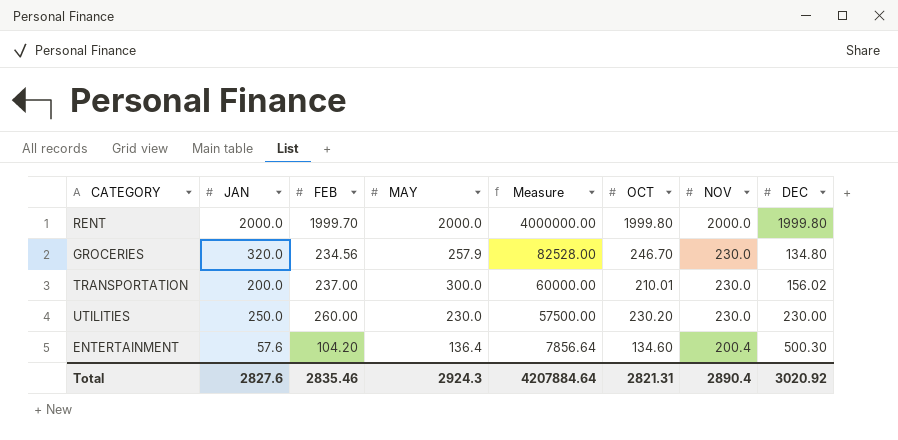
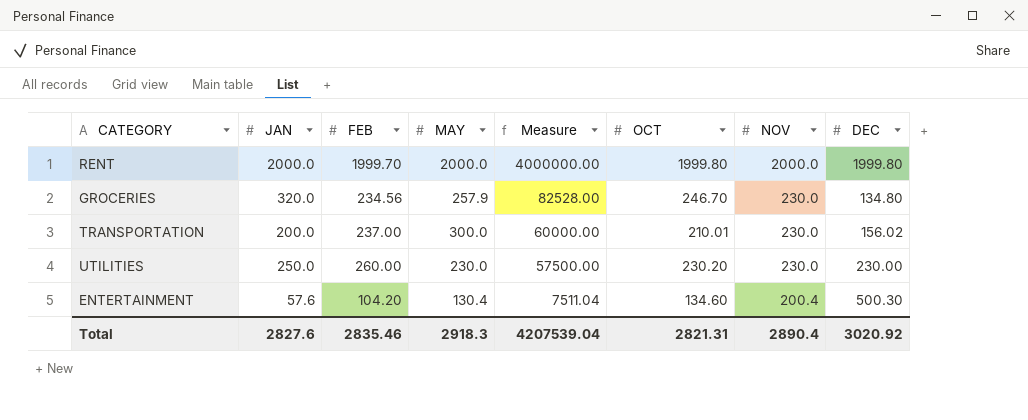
ENTERTAINMENT | MAY: 136.4 -> 130.4
ENTERTAINMENT | Measure: 7856.64 -> 7511.04
Total | MAY: 2924.3 -> 2918.3
Total | Measure: 4207884.64 -> 4207539.04

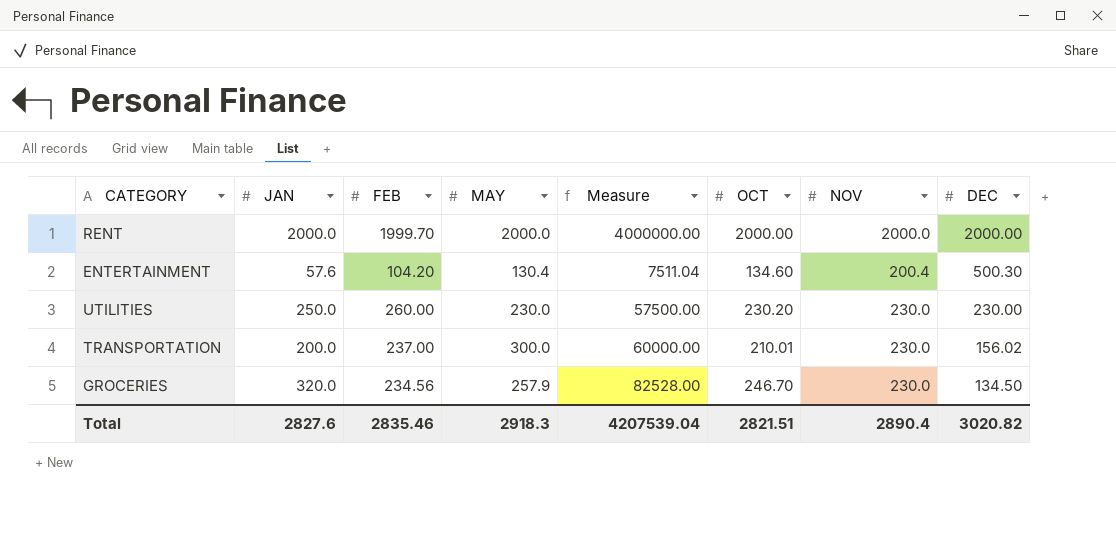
row order: Measure descending -> DEC descending
RENT | OCT: 1999.80 -> 2000.00
RENT | DEC: 1999.80 -> 2000.00
GROCERIES | DEC: 134.80 -> 134.50
Total | OCT: 2821.31 -> 2821.51
Total | DEC: 3020.92 -> 3020.82

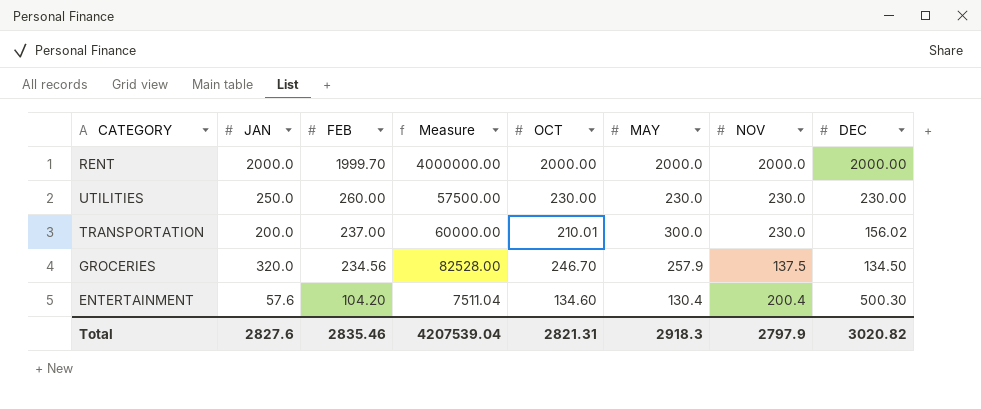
row order: DEC descending -> FEB descending
column MAY | position: 4 -> 6
UTILITIES | OCT: 230.20 -> 230.00
GROCERIES | NOV: 230.0 -> 137.5
Total | OCT: 2821.51 -> 2821.31
Total | NOV: 2890.4 -> 2797.9

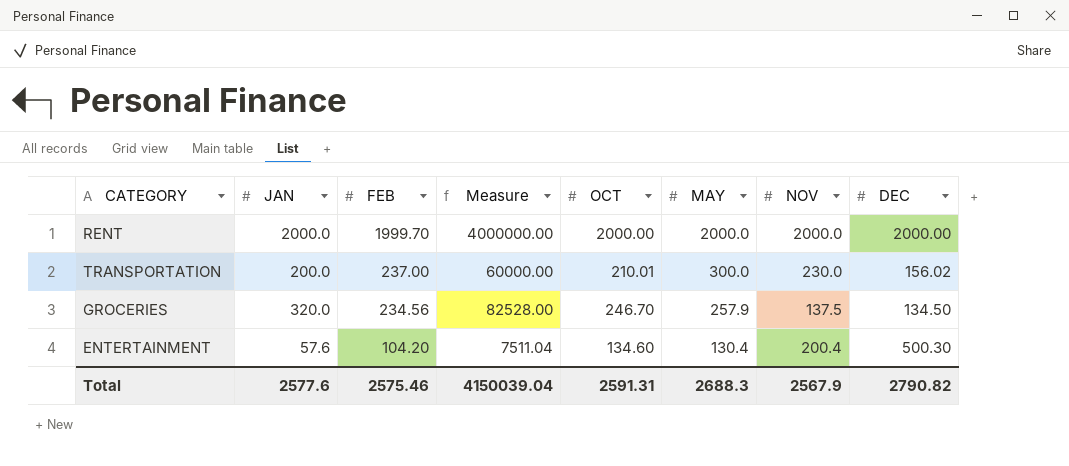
row UTILITIES: 250.0 | 260.00 | 57500.00 | 230.00 | 230.0 | 230.0 | 230.00 -> none
Total | JAN: 2827.6 -> 2577.6
Total | FEB: 2835.46 -> 2575.46
Total | Measure: 4207539.04 -> 4150039.04
Total | OCT: 2821.31 -> 2591.31
Total | MAY: 2918.3 -> 2688.3
Total | NOV: 2797.9 -> 2567.9
Total | DEC: 3020.82 -> 2790.82

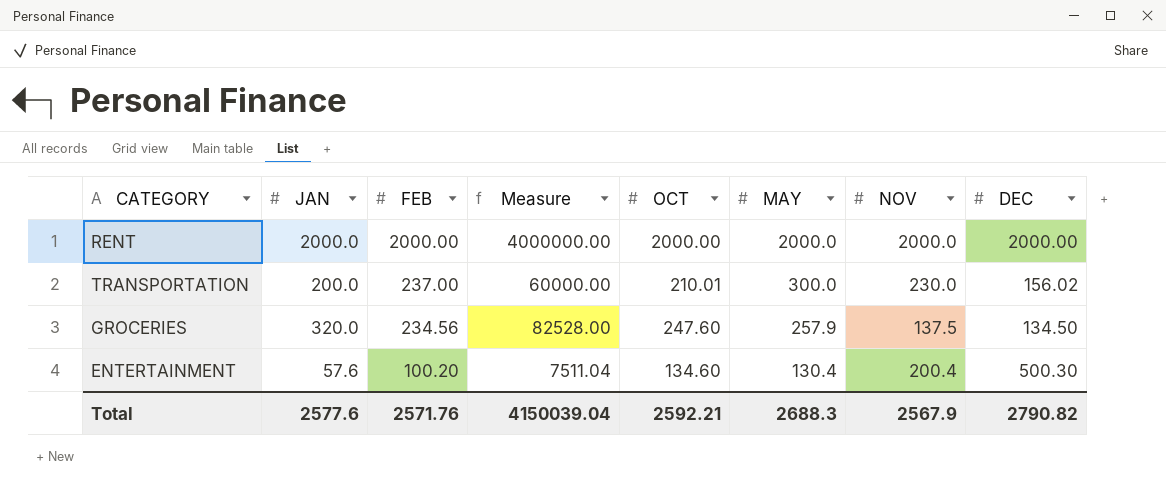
RENT | FEB: 1999.70 -> 2000.00
GROCERIES | OCT: 246.70 -> 247.60
ENTERTAINMENT | FEB: 104.20 -> 100.20
Total | FEB: 2575.46 -> 2571.76
Total | OCT: 2591.31 -> 2592.21

